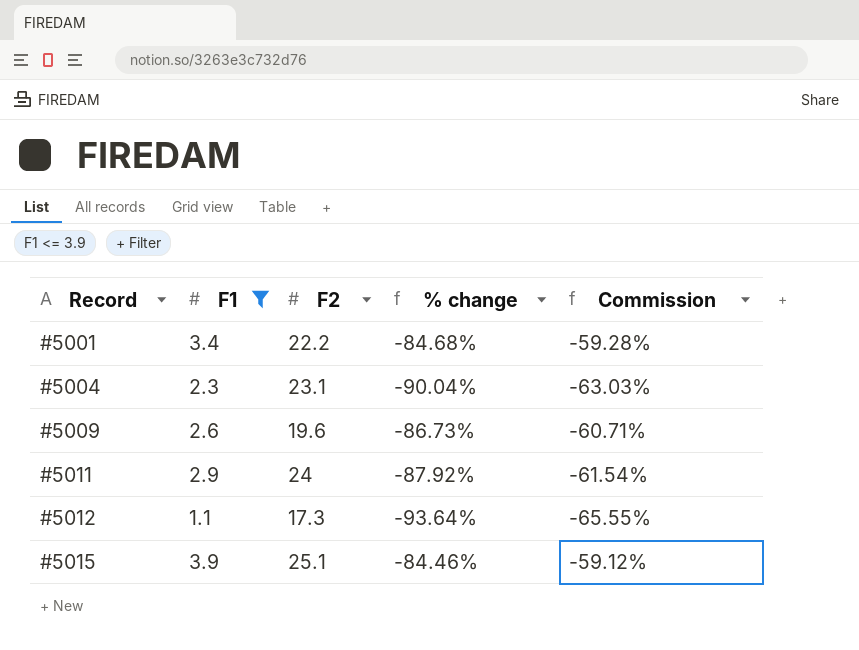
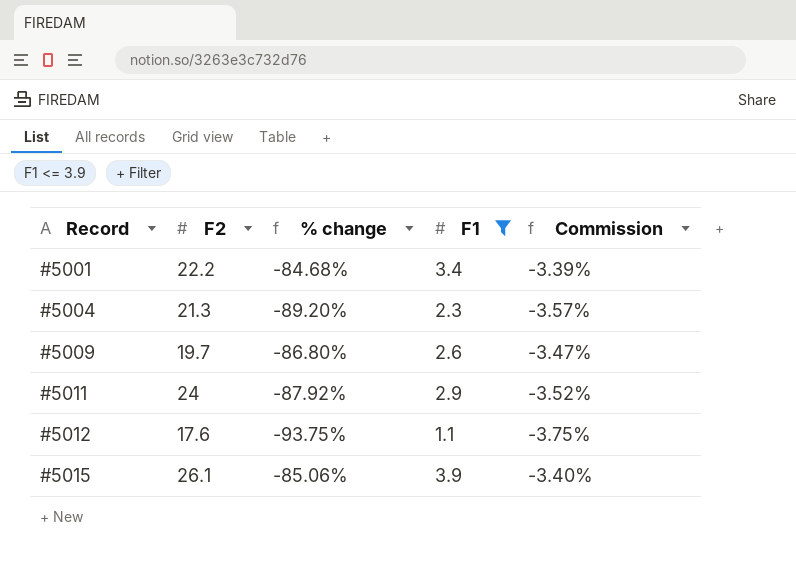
column F1 | position: 2 -> 4
column Commission | formula: [% change] * 0.7 -> [% change] * 0.04
#5004 | F2: 23.1 -> 21.3
#5004 | % change: -90.04% -> -89.20%
#5009 | F2: 19.6 -> 19.7
#5009 | % change: -86.73% -> -86.80%
#5012 | F2: 17.3 -> 17.6
#5012 | % change: -93.64% -> -93.75%
#5015 | F2: 25.1 -> 26.1
#5015 | % change: -84.46% -> -85.06%

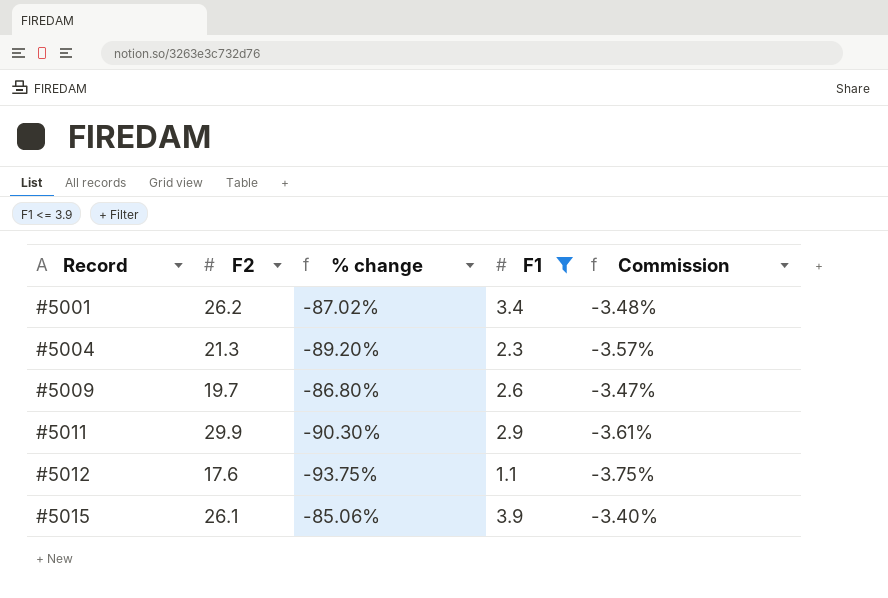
#5001 | F2: 22.2 -> 26.2
#5001 | % change: -84.68% -> -87.02%
#5001 | Commission: -3.39% -> -3.48%
#5011 | F2: 24 -> 29.9
#5011 | % change: -87.92% -> -90.30%
#5011 | Commission: -3.52% -> -3.61%

